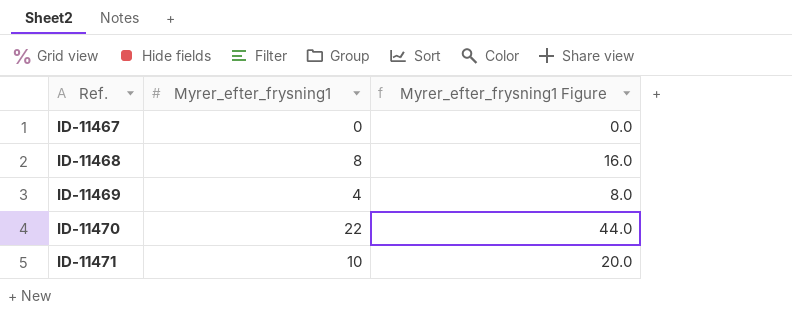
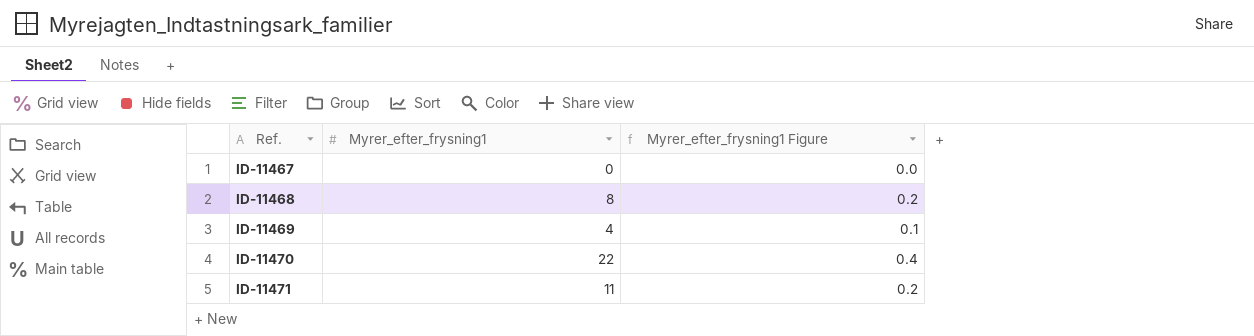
column Myrer_efter_frysning1 Figure | formula: [Myrer_efter_frysning1] * 2 -> [Myrer_efter_frysning1] * 0.02
ID-11471 | Myrer_efter_frysning1: 10 -> 11

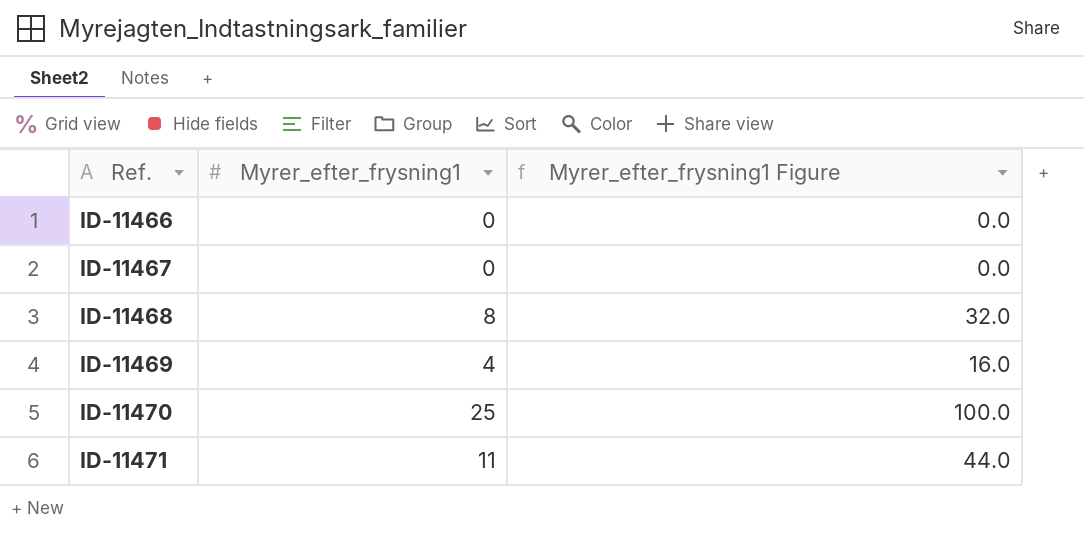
column Myrer_efter_frysning1 Figure | formula: [Myrer_efter_frysning1] * 0.02 -> [Myrer_efter_frysning1] * 4
row ID-11466: none -> 0 | 0.0
ID-11470 | Myrer_efter_frysning1: 22 -> 25

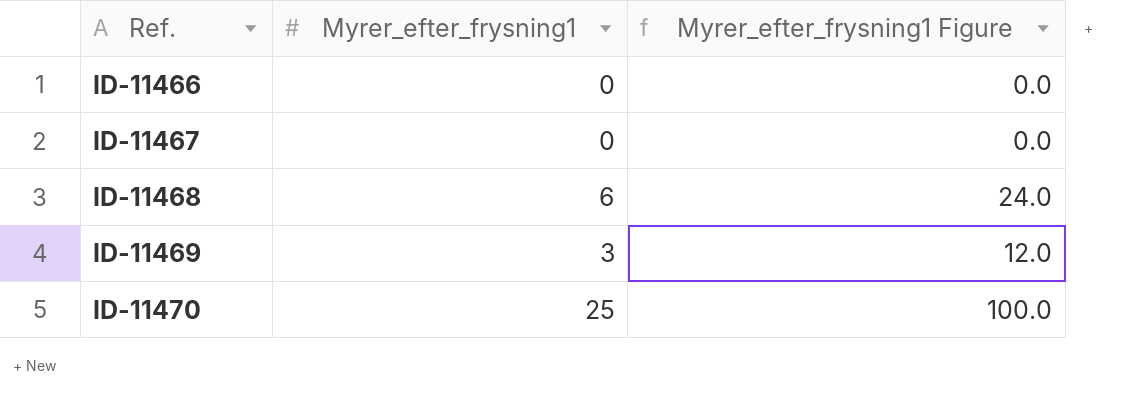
row ID-11471: 11 | 44.0 -> none
ID-11468 | Myrer_efter_frysning1: 8 -> 6
ID-11468 | Myrer_efter_frysning1 Figure: 32.0 -> 24.0
ID-11469 | Myrer_efter_frysning1: 4 -> 3
ID-11469 | Myrer_efter_frysning1 Figure: 16.0 -> 12.0

